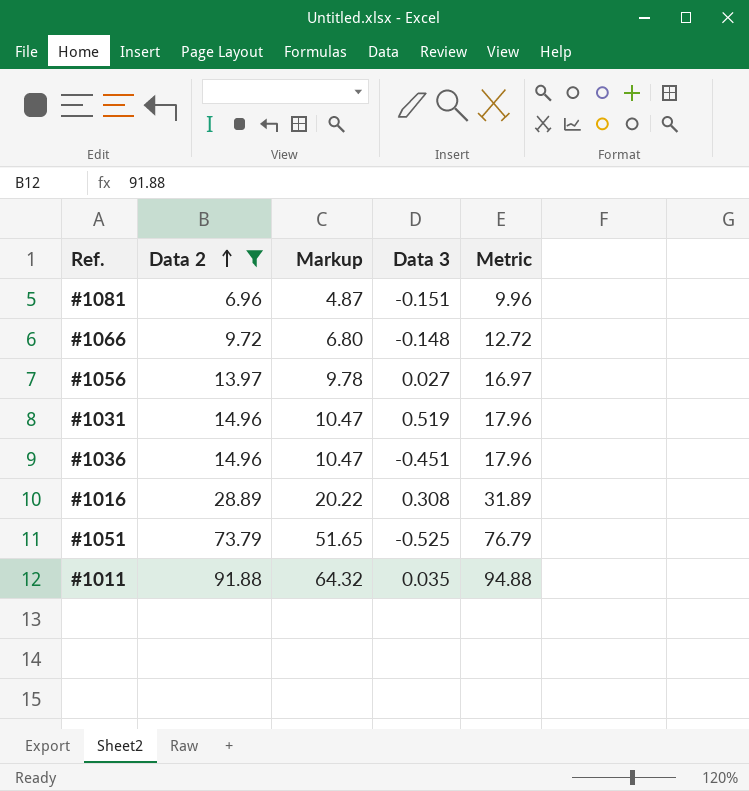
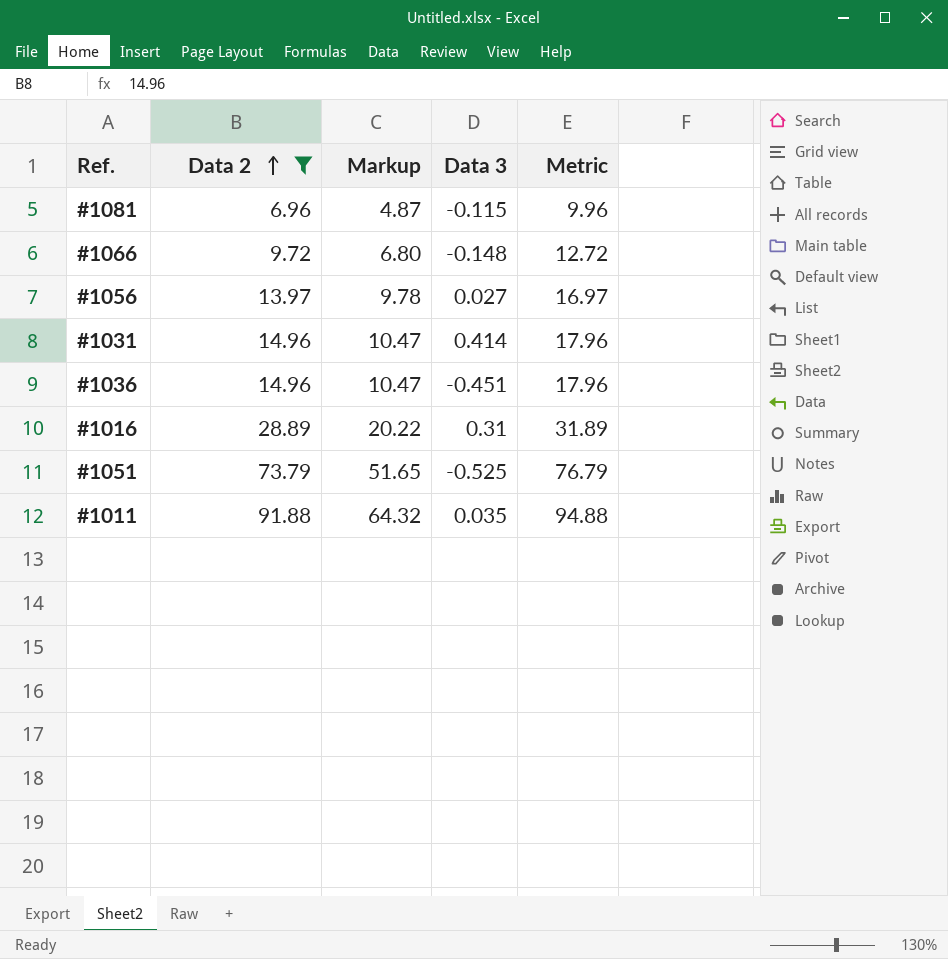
#1081 | Data 3: -0.151 -> -0.115
#1031 | Data 3: 0.519 -> 0.414
#1016 | Data 3: 0.308 -> 0.31

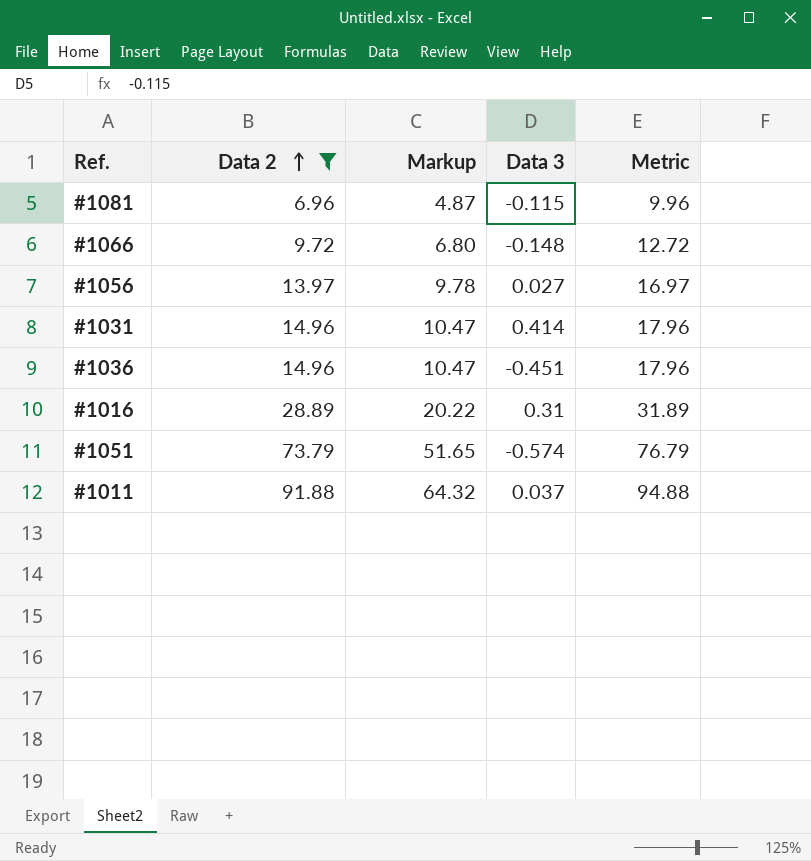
#1051 | Data 3: -0.525 -> -0.574
#1011 | Data 3: 0.035 -> 0.037

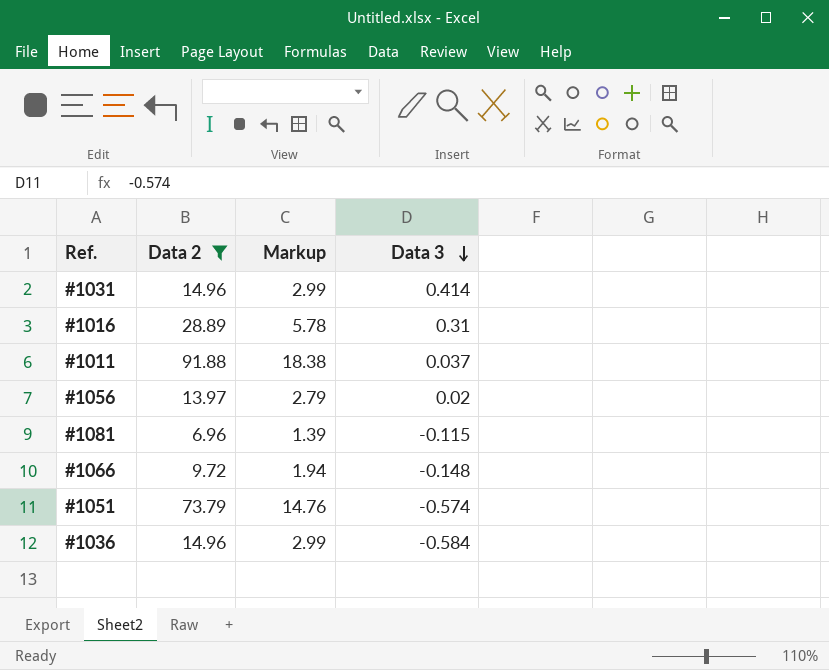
row order: Data 2 ascending -> Data 3 descending
column Metric | formula: [Data 2] + 3 -> none
column Markup | formula: [Data 2] * 0.7 -> [Data 2] * 0.2
#1056 | Data 3: 0.027 -> 0.02
#1036 | Data 3: -0.451 -> -0.584

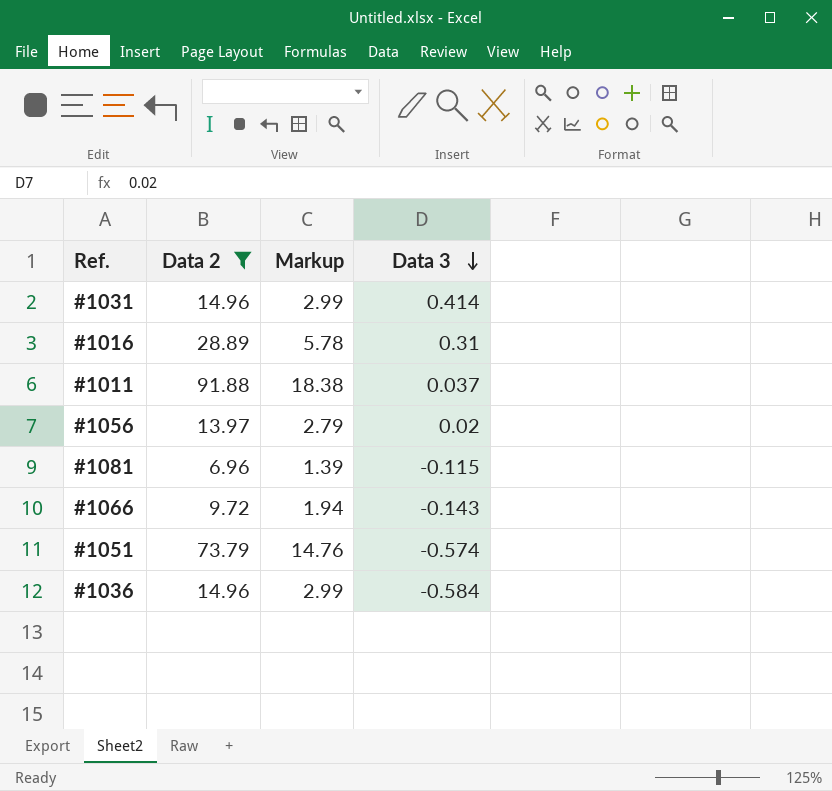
#1066 | Data 3: -0.148 -> -0.143

